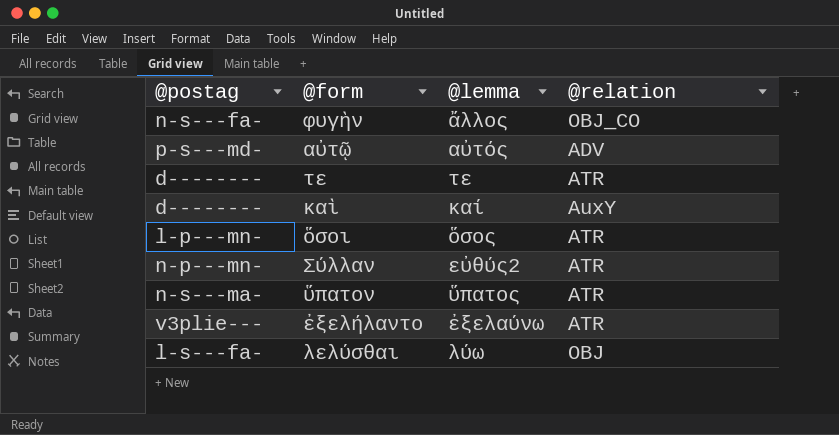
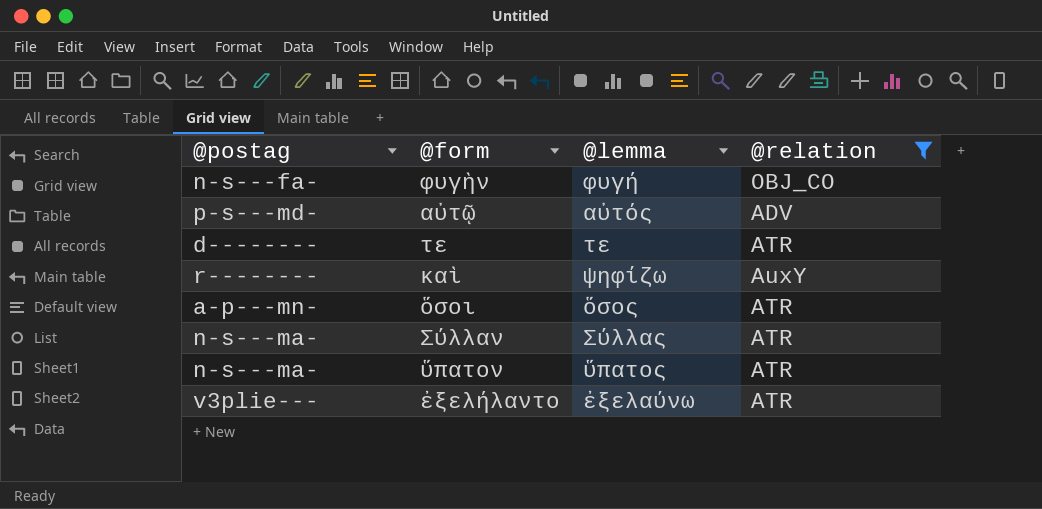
filter: none -> @relation != OBJ
φυγὴν | @lemma: ἄλλος -> φυγή
καὶ | @postag: d-------- -> r--------
καὶ | @lemma: καί -> ψηφίζω
ὅσοι | @postag: l-p---mn- -> a-p---mn-
Σύλλαν | @postag: n-p---mn- -> n-s---ma-
Σύλλαν | @lemma: εὐθύς2 -> Σύλλας

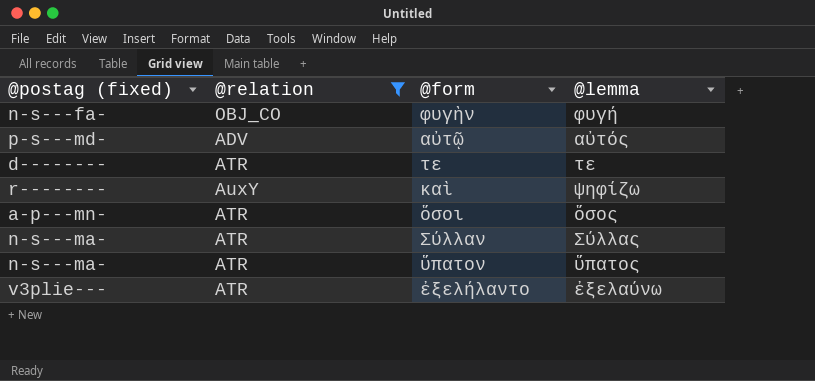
column name: @postag -> @postag (fixed)
column @relation | position: 4 -> 2

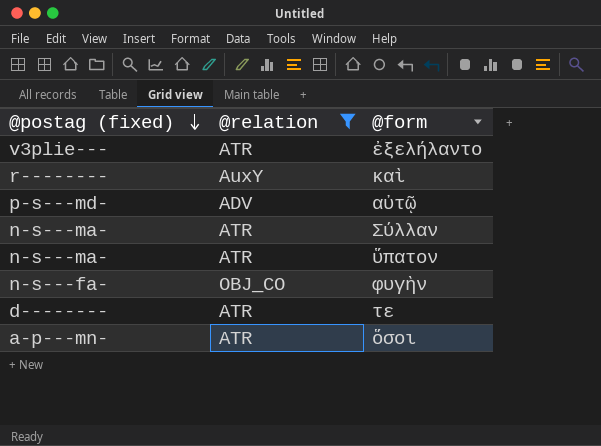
row order: none -> @postag (fixed) descending
column @lemma | position: 4 -> none

